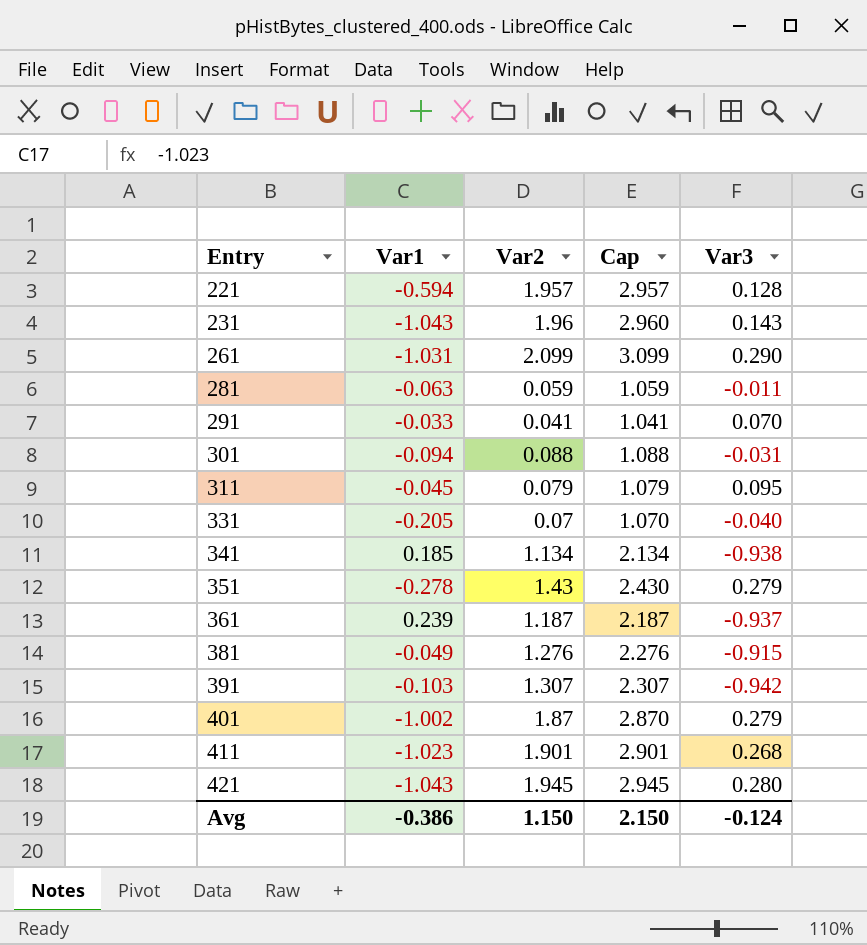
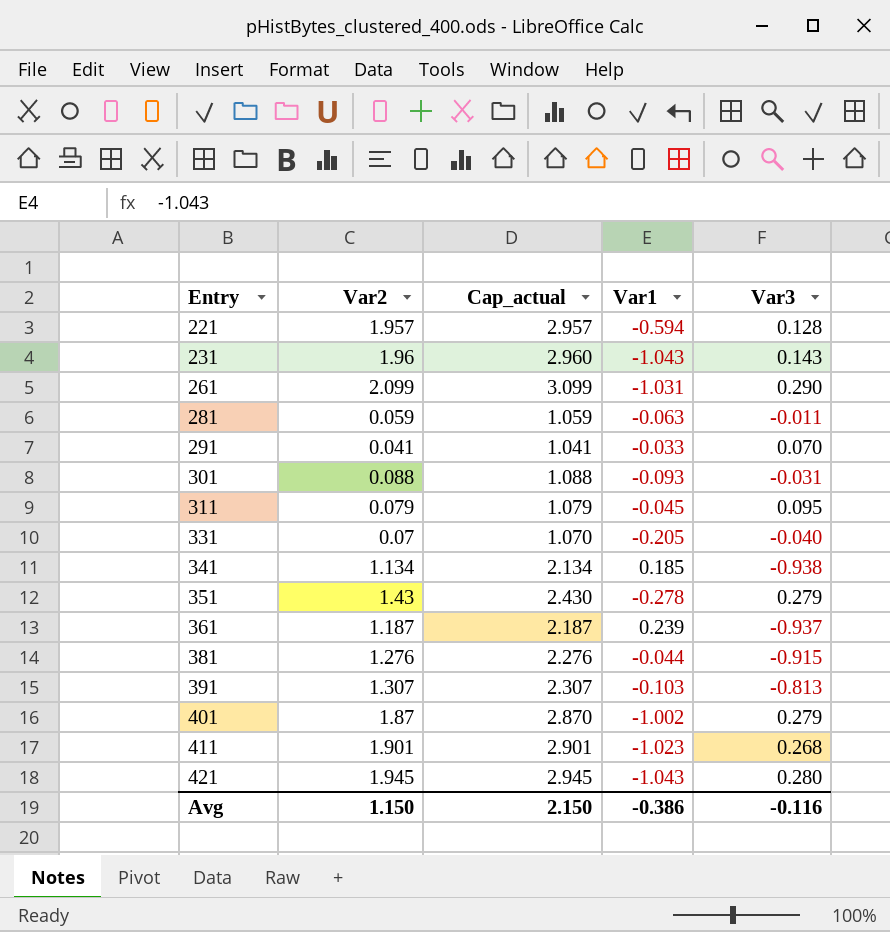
column name: Cap -> Cap_actual
column Var1 | position: 2 -> 4
301 | Var1: -0.094 -> -0.093
381 | Var1: -0.049 -> -0.044
391 | Var3: -0.942 -> -0.813
Avg | Var3: -0.124 -> -0.116

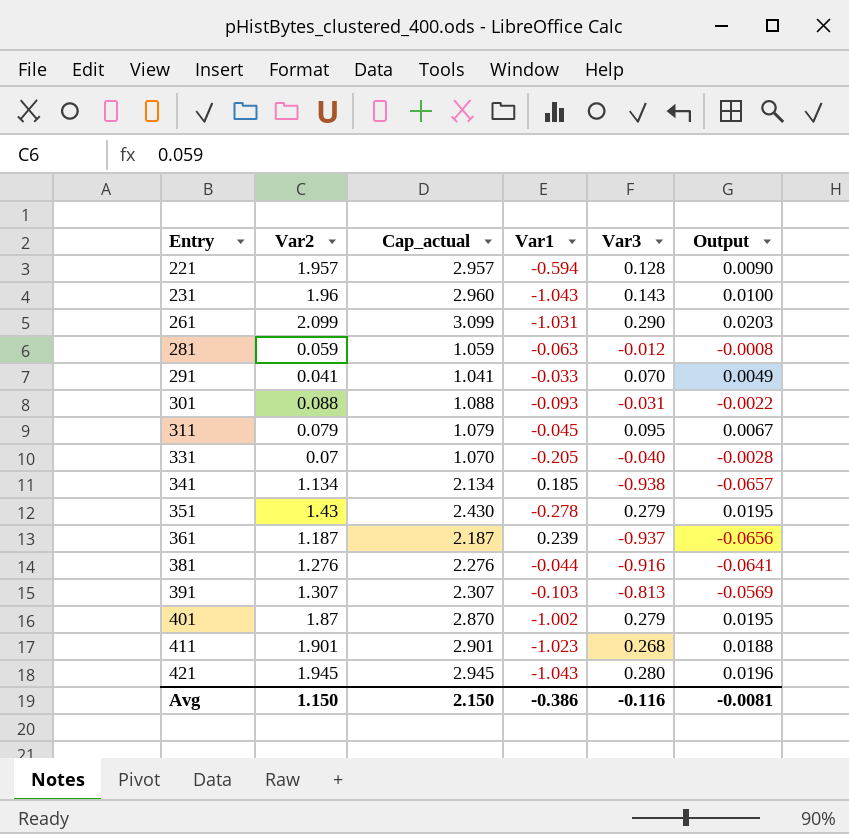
column Output | formula: none -> [Var3] * 0.07
281 | Var3: -0.011 -> -0.012
381 | Var3: -0.915 -> -0.916

